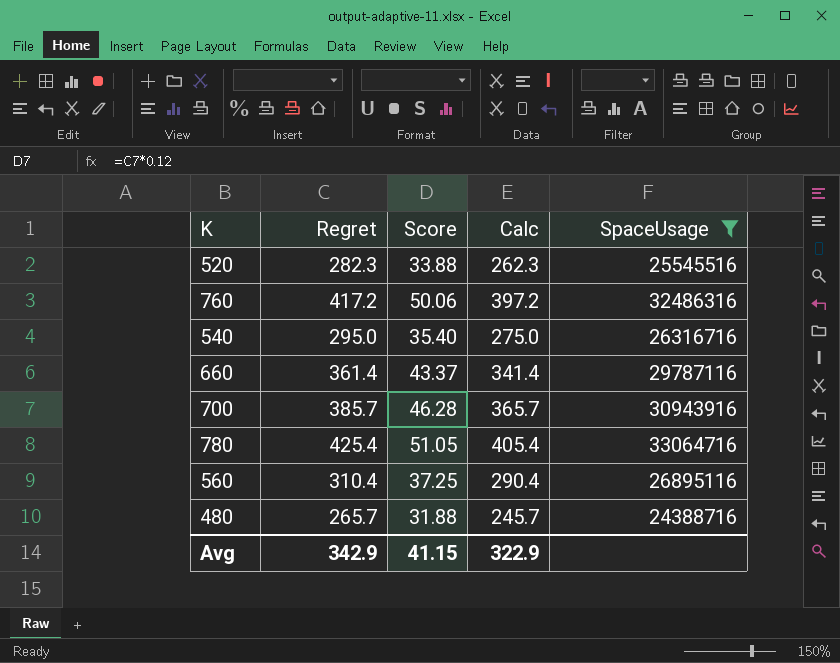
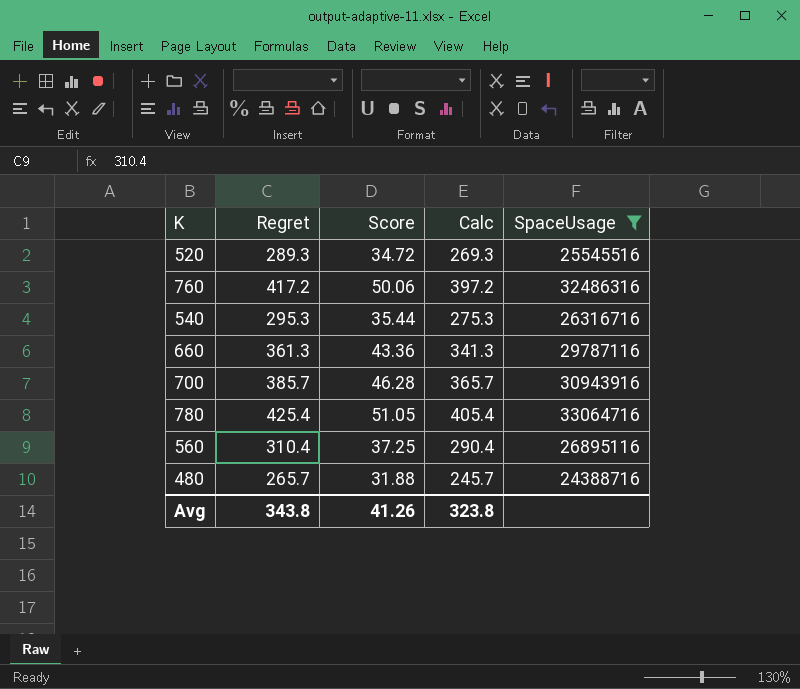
520 | Regret: 282.3 -> 289.3
520 | Score: 33.88 -> 34.72
520 | Calc: 262.3 -> 269.3
540 | Regret: 295.0 -> 295.3
540 | Score: 35.40 -> 35.44
540 | Calc: 275.0 -> 275.3
660 | Regret: 361.4 -> 361.3
660 | Score: 43.37 -> 43.36
660 | Calc: 341.4 -> 341.3
Avg | Regret: 342.9 -> 343.8
Avg | Score: 41.15 -> 41.26
Avg | Calc: 322.9 -> 323.8

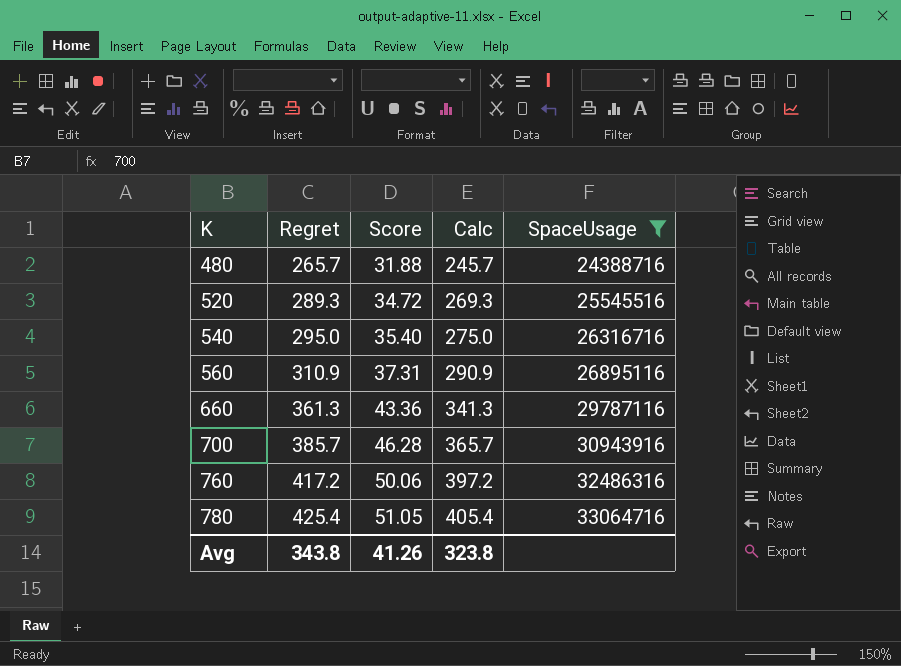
row order: none -> K ascending
540 | Regret: 295.3 -> 295.0
540 | Score: 35.44 -> 35.40
540 | Calc: 275.3 -> 275.0
560 | Regret: 310.4 -> 310.9
560 | Score: 37.25 -> 37.31
560 | Calc: 290.4 -> 290.9

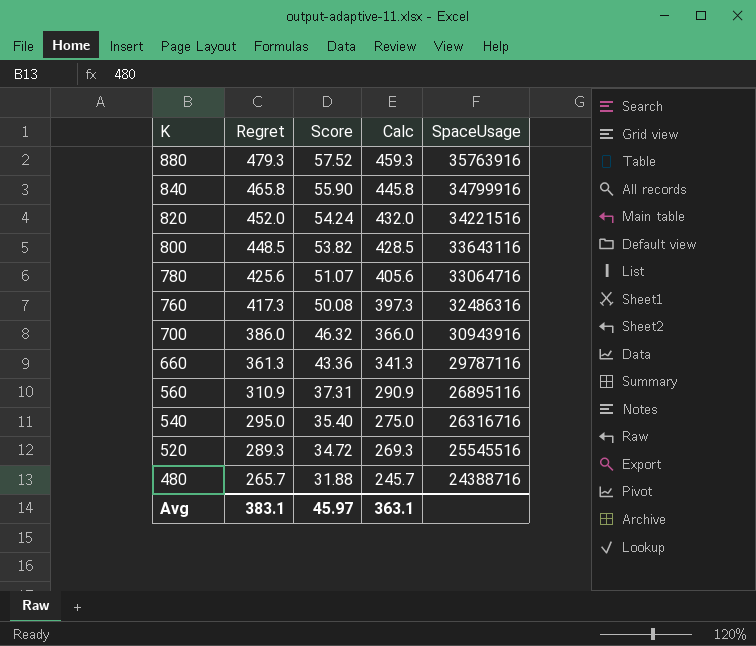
filter: SpaceUsage <= 33064716 -> none
row order: K ascending -> K descending
780 | Regret: 425.4 -> 425.6
780 | Score: 51.05 -> 51.07
780 | Calc: 405.4 -> 405.6
760 | Regret: 417.2 -> 417.3
760 | Score: 50.06 -> 50.08
760 | Calc: 397.2 -> 397.3
700 | Regret: 385.7 -> 386.0
700 | Score: 46.28 -> 46.32
700 | Calc: 365.7 -> 366.0
Avg | Regret: 343.8 -> 383.1
Avg | Score: 41.26 -> 45.97
Avg | Calc: 323.8 -> 363.1

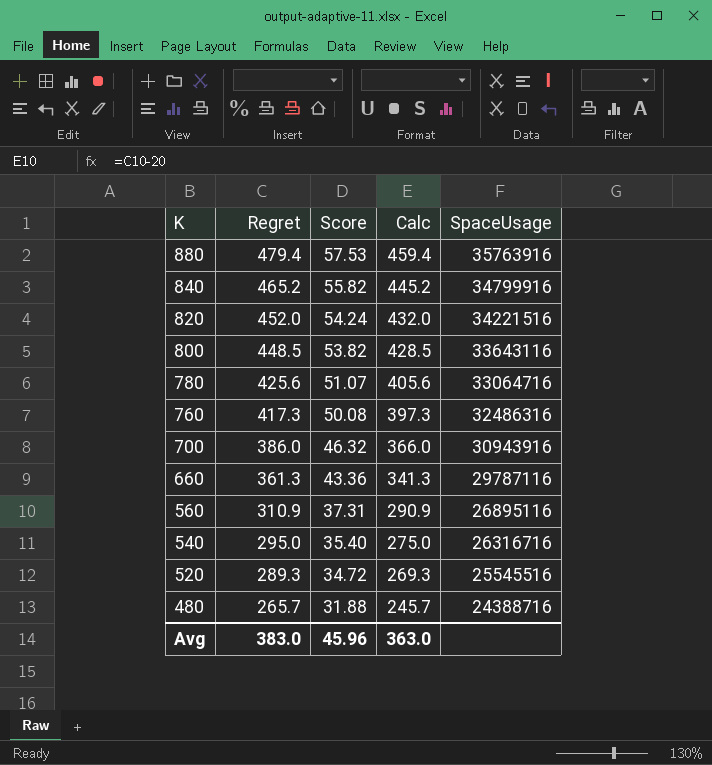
880 | Regret: 479.3 -> 479.4
880 | Score: 57.52 -> 57.53
880 | Calc: 459.3 -> 459.4
840 | Regret: 465.8 -> 465.2
840 | Score: 55.90 -> 55.82
840 | Calc: 445.8 -> 445.2
Avg | Regret: 383.1 -> 383.0
Avg | Score: 45.97 -> 45.96
Avg | Calc: 363.1 -> 363.0

